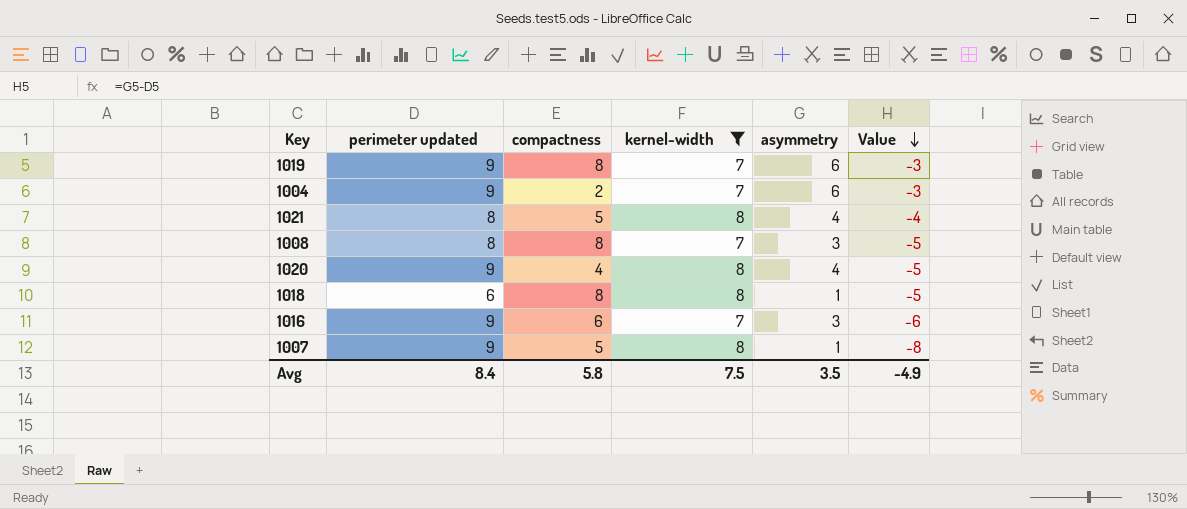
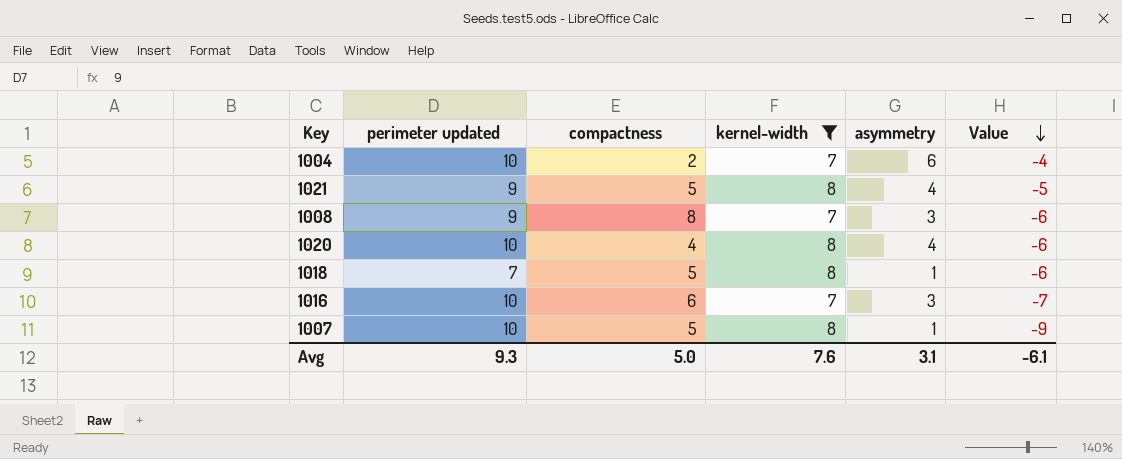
row 1019: 9 | 8 | 7 | 6 | -3 -> none
1004 | perimeter updated: 9 -> 10
1004 | Value: -3 -> -4
1021 | perimeter updated: 8 -> 9
1021 | Value: -4 -> -5
1008 | perimeter updated: 8 -> 9
1008 | Value: -5 -> -6
1020 | perimeter updated: 9 -> 10
1020 | Value: -5 -> -6
1018 | perimeter updated: 6 -> 7
1018 | compactness: 8 -> 5
1018 | Value: -5 -> -6
1016 | perimeter updated: 9 -> 10
1016 | Value: -6 -> -7
1007 | perimeter updated: 9 -> 10
1007 | Value: -8 -> -9
Avg | perimeter updated: 8.4 -> 9.3
Avg | compactness: 5.8 -> 5.0
Avg | kernel-width: 7.5 -> 7.6
Avg | asymmetry: 3.5 -> 3.1
Avg | Value: -4.9 -> -6.1

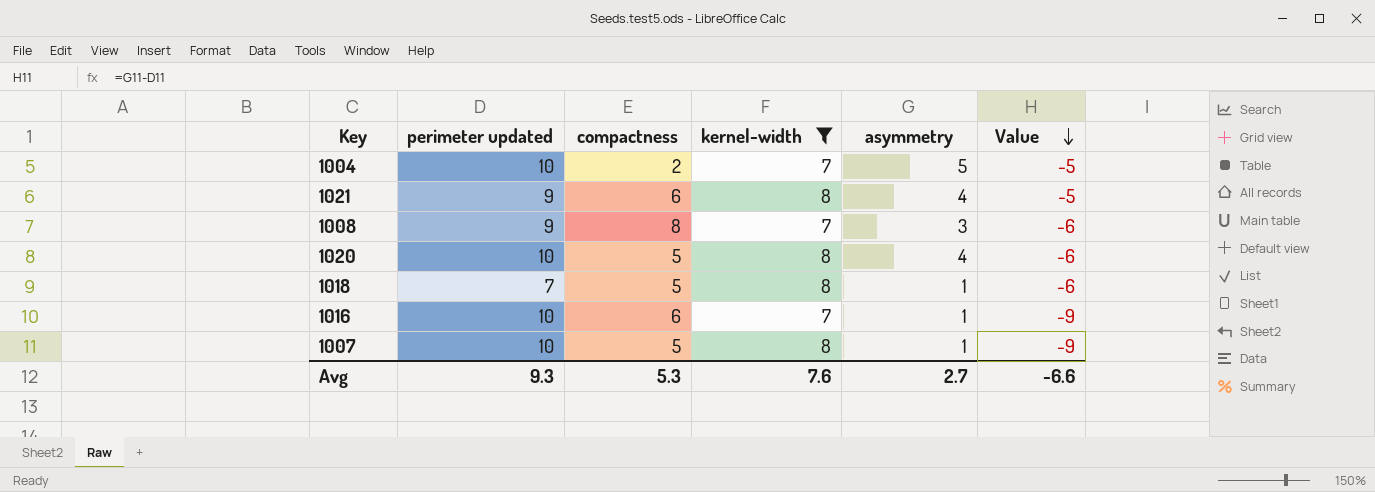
1004 | asymmetry: 6 -> 5
1004 | Value: -4 -> -5
1021 | compactness: 5 -> 6
1020 | compactness: 4 -> 5
1016 | asymmetry: 3 -> 1
1016 | Value: -7 -> -9
Avg | compactness: 5.0 -> 5.3
Avg | asymmetry: 3.1 -> 2.7
Avg | Value: -6.1 -> -6.6

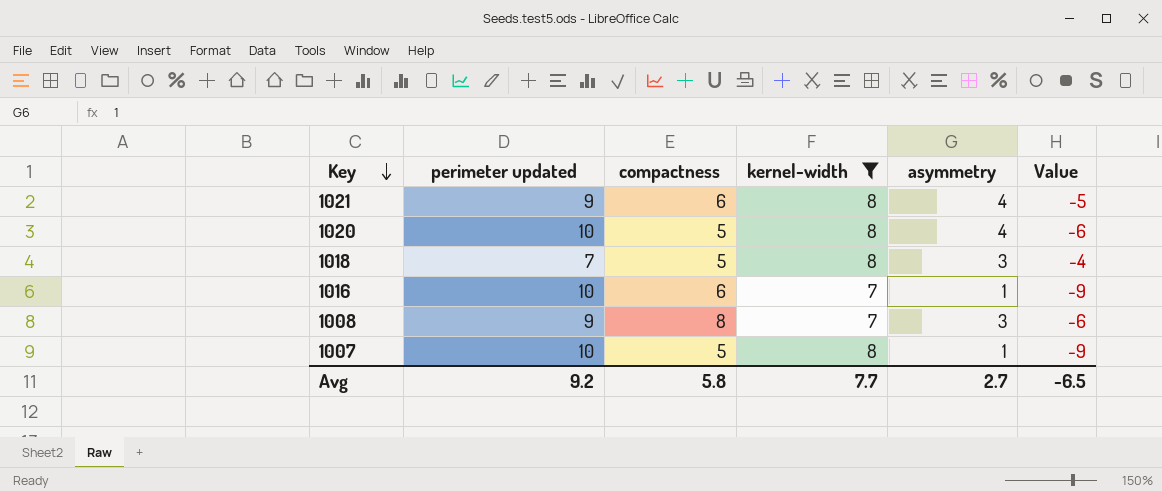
row order: Value descending -> Key descending
row 1004: 10 | 2 | 7 | 5 | -5 -> none
1018 | asymmetry: 1 -> 3
1018 | Value: -6 -> -4
Avg | perimeter updated: 9.3 -> 9.2
Avg | compactness: 5.3 -> 5.8
Avg | kernel-width: 7.6 -> 7.7
Avg | Value: -6.6 -> -6.5

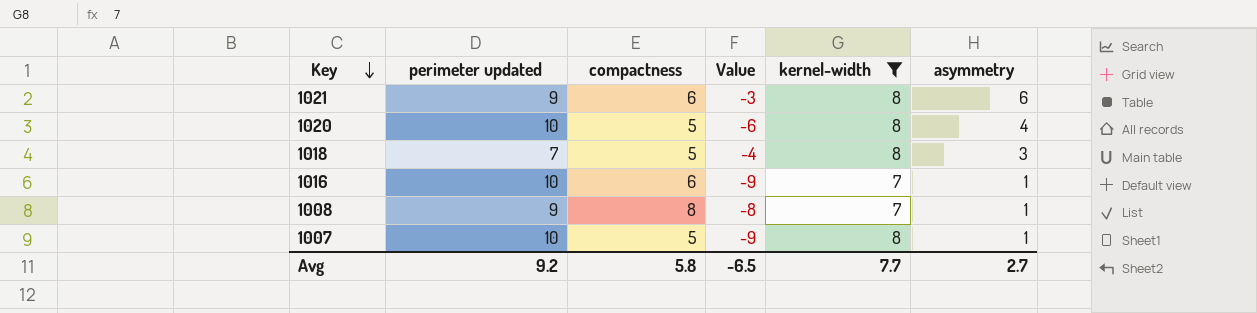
column Value | position: 6 -> 4
1021 | Value: -5 -> -3
1021 | asymmetry: 4 -> 6
1008 | Value: -6 -> -8
1008 | asymmetry: 3 -> 1

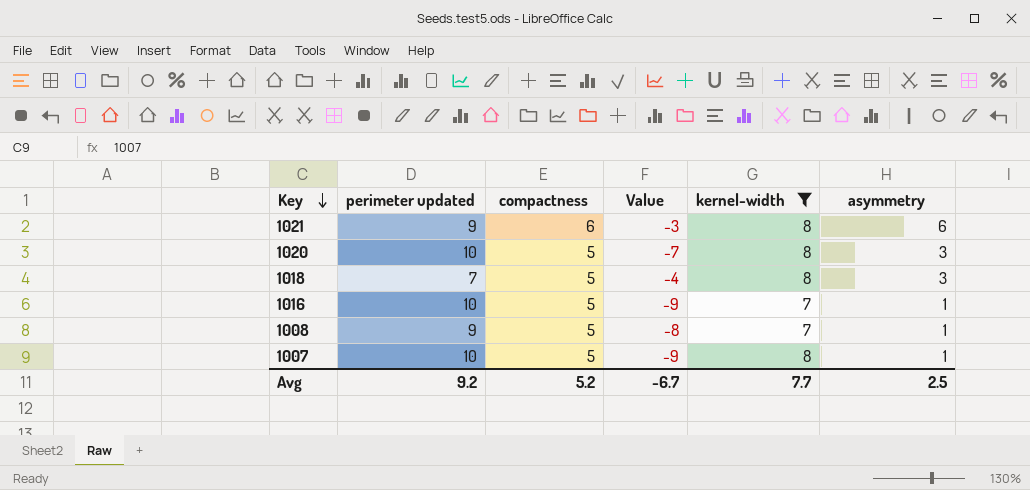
1020 | Value: -6 -> -7
1020 | asymmetry: 4 -> 3
1016 | compactness: 6 -> 5
1008 | compactness: 8 -> 5
Avg | compactness: 5.8 -> 5.2
Avg | Value: -6.5 -> -6.7
Avg | asymmetry: 2.7 -> 2.5

